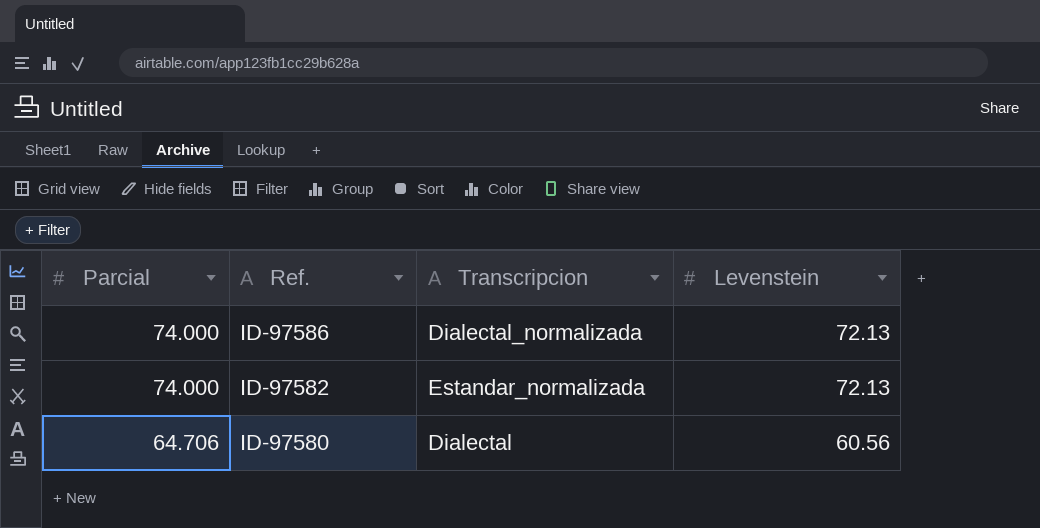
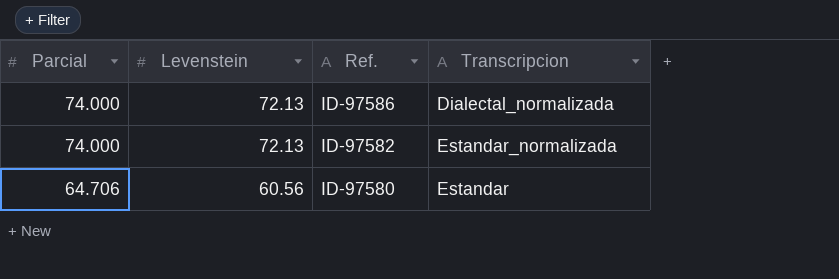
column Levenstein | position: 4 -> 2
ID-97580 | Transcripcion: Dialectal -> Estandar

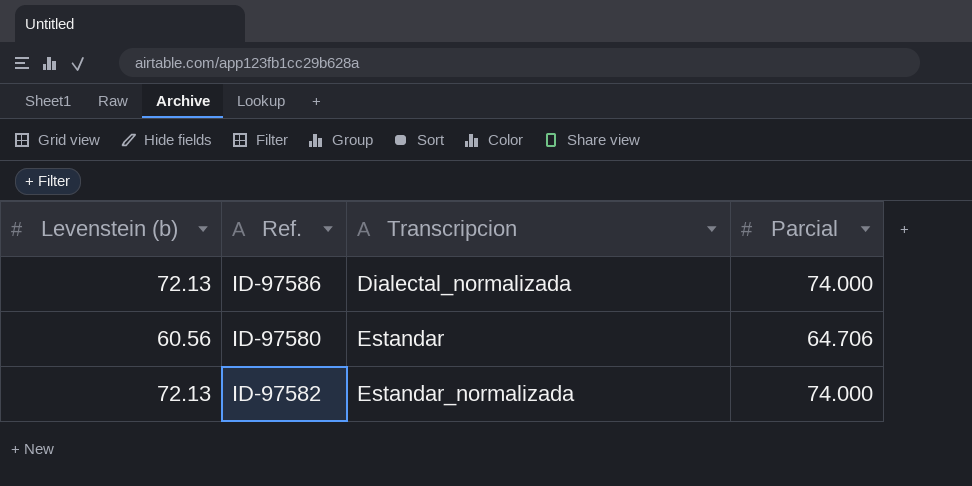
row order: Parcial descending -> Transcripcion ascending
column name: Levenstein -> Levenstein (b)
column Parcial | position: 1 -> 4

